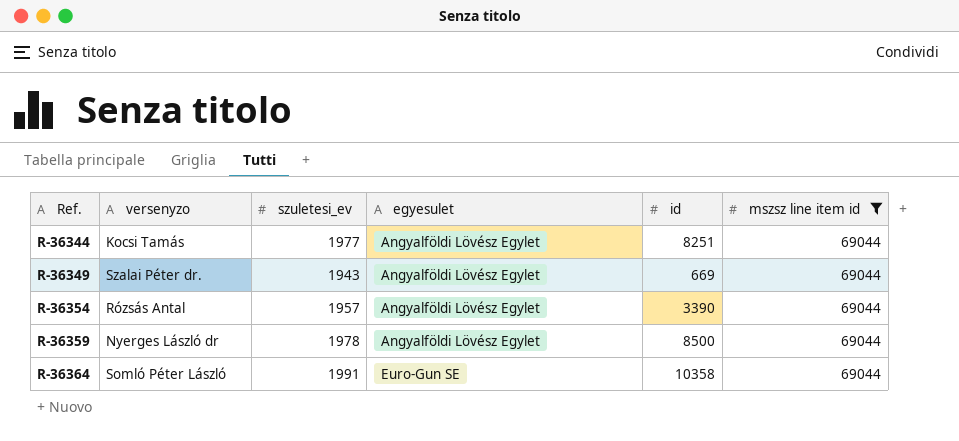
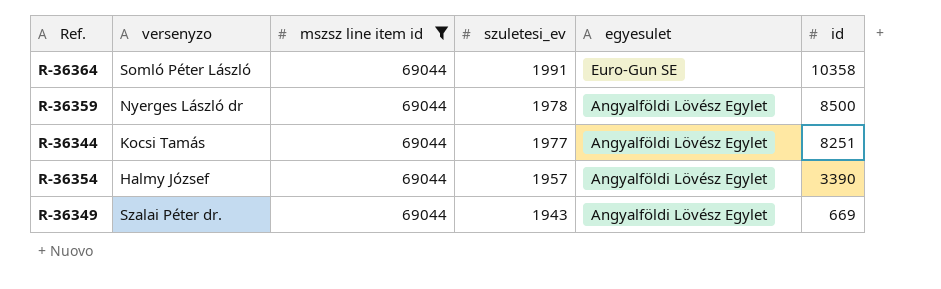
row order: Ref. ascending -> szuletesi_ev descending
column mszsz line item id | position: 6 -> 3
R-36354 | versenyzo: Rózsás Antal -> Halmy József

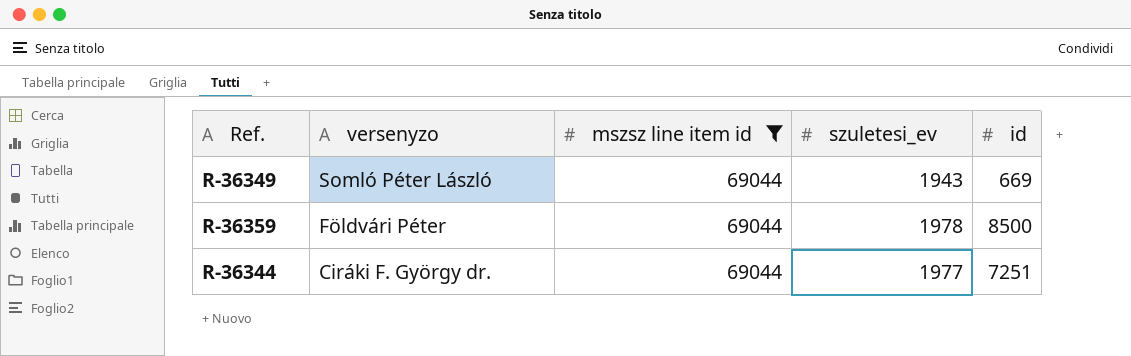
row order: szuletesi_ev descending -> versenyzo descending
column egyesulet | position: 5 -> none
row R-36364: Somló Péter László | 69044 | 1991 | Euro-Gun SE | 10358 -> none
row R-36354: Halmy József | 69044 | 1957 | Angyalföldi Lövész Egylet | 3390 -> none
R-36349 | versenyzo: Szalai Péter dr. -> Somló Péter László
R-36359 | versenyzo: Nyerges László dr -> Földvári Péter
R-36344 | versenyzo: Kocsi Tamás -> Ciráki F. György dr.
R-36344 | id: 8251 -> 7251

